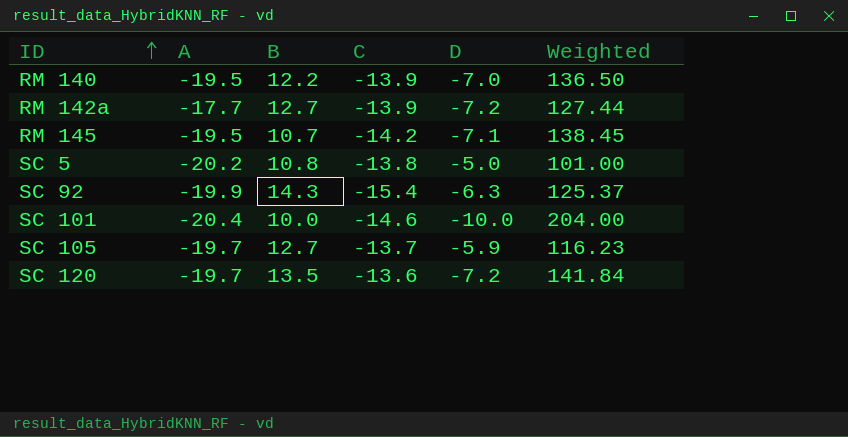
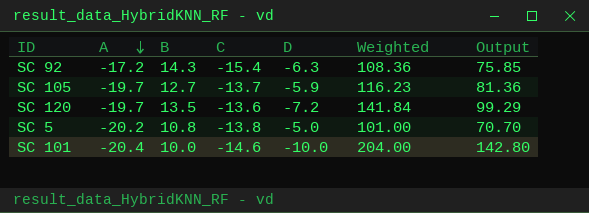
row order: ID ascending -> A descending
column Output | formula: none -> [Weighted] * 0.7
row RM 140: -19.5 | 12.2 | -13.9 | -7.0 | 136.50 -> none
row RM 142a: -17.7 | 12.7 | -13.9 | -7.2 | 127.44 -> none
row RM 145: -19.5 | 10.7 | -14.2 | -7.1 | 138.45 -> none
SC 92 | A: -19.9 -> -17.2
SC 92 | Weighted: 125.37 -> 108.36

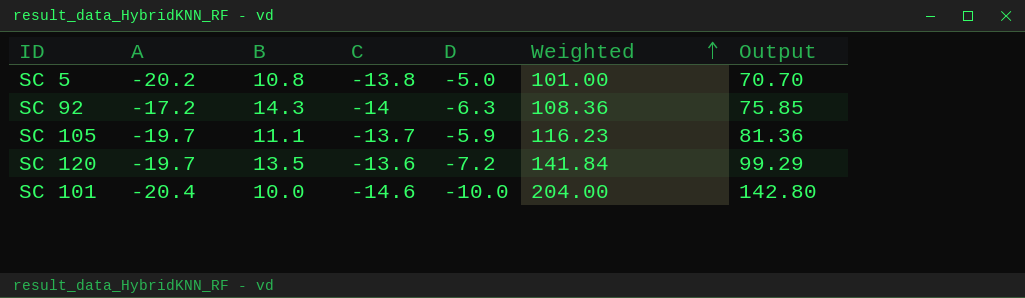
row order: A descending -> Weighted ascending
SC 92 | C: -15.4 -> -14
SC 105 | B: 12.7 -> 11.1

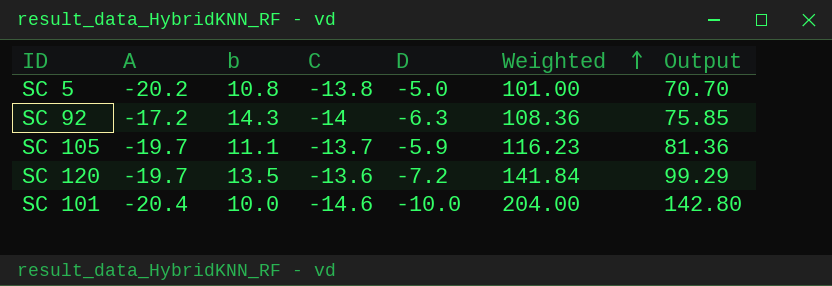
column name: B -> b

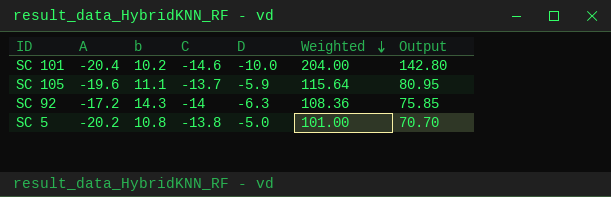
row order: Weighted ascending -> Weighted descending
row SC 120: -19.7 | 13.5 | -13.6 | -7.2 | 141.84 | 99.29 -> none
SC 101 | b: 10.0 -> 10.2
SC 105 | A: -19.7 -> -19.6
SC 105 | Weighted: 116.23 -> 115.64
SC 105 | Output: 81.36 -> 80.95

